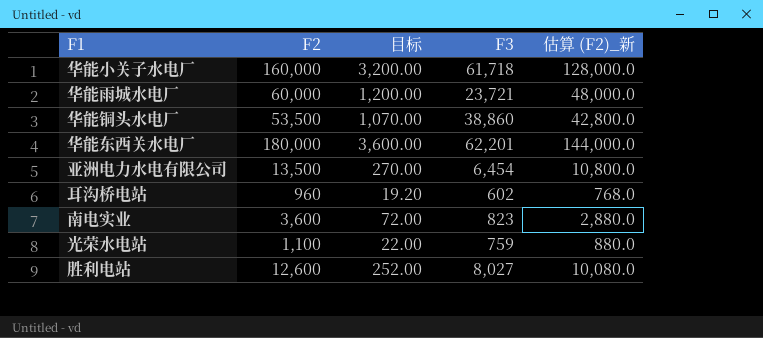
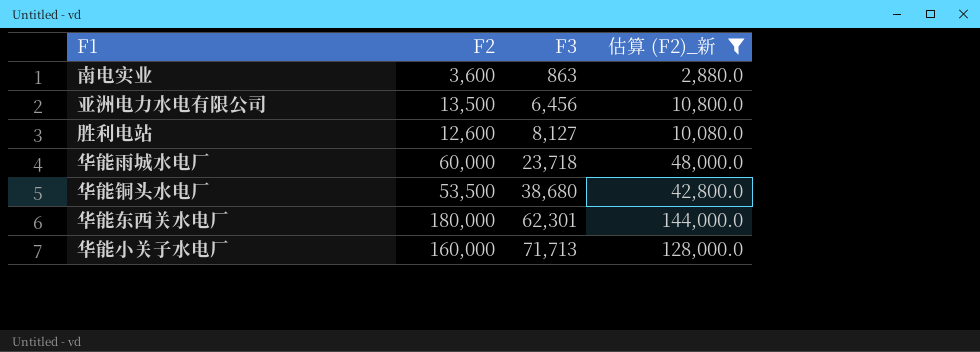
filter: none -> 估算 (F2)_新 >= 2,880.0
row order: none -> F3 ascending
column 目标 | formula: [F2] * 0.02 -> none
南电实业 | F3: 823 -> 863
亚洲电力水电有限公司 | F3: 6,454 -> 6,456
胜利电站 | F3: 8,027 -> 8,127
华能雨城水电厂 | F3: 23,721 -> 23,718
华能铜头水电厂 | F3: 38,860 -> 38,680
华能东西关水电厂 | F3: 62,201 -> 62,301
华能小关子水电厂 | F3: 61,718 -> 71,713

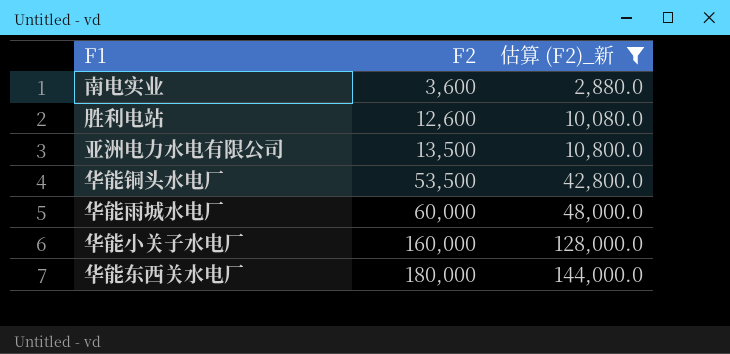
row order: F3 ascending -> F2 ascending
column F3 | position: 3 -> none

